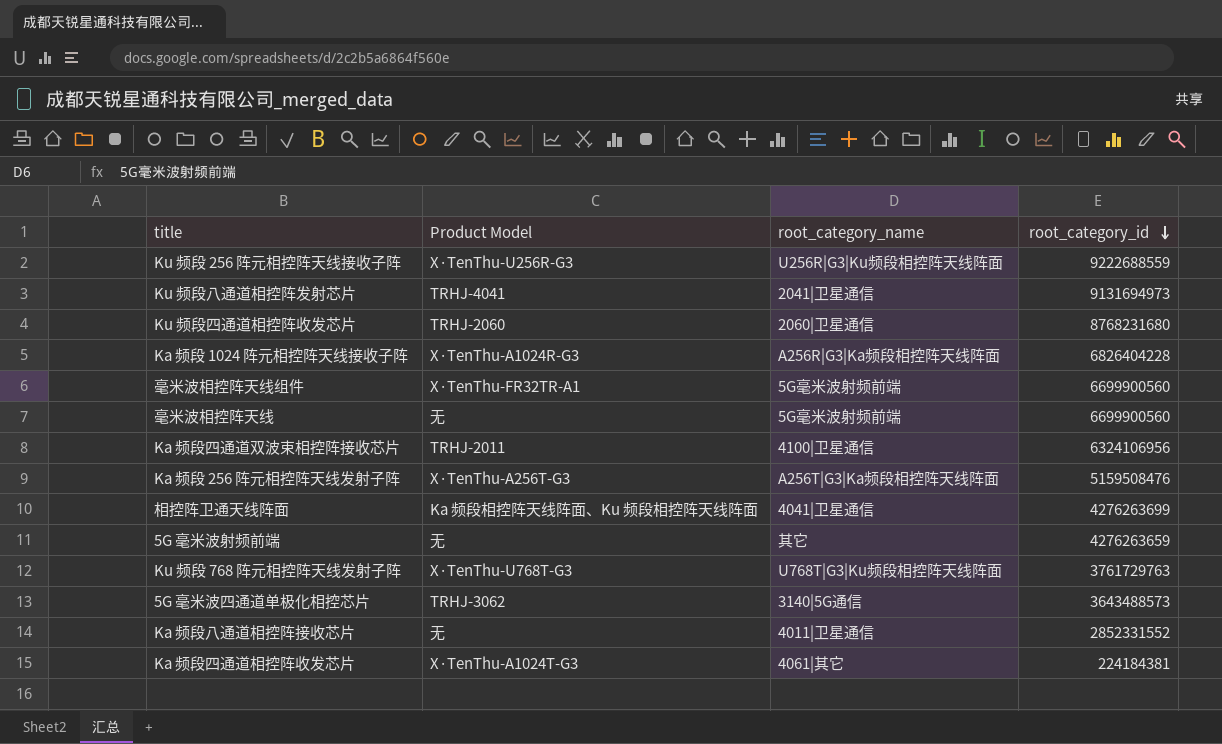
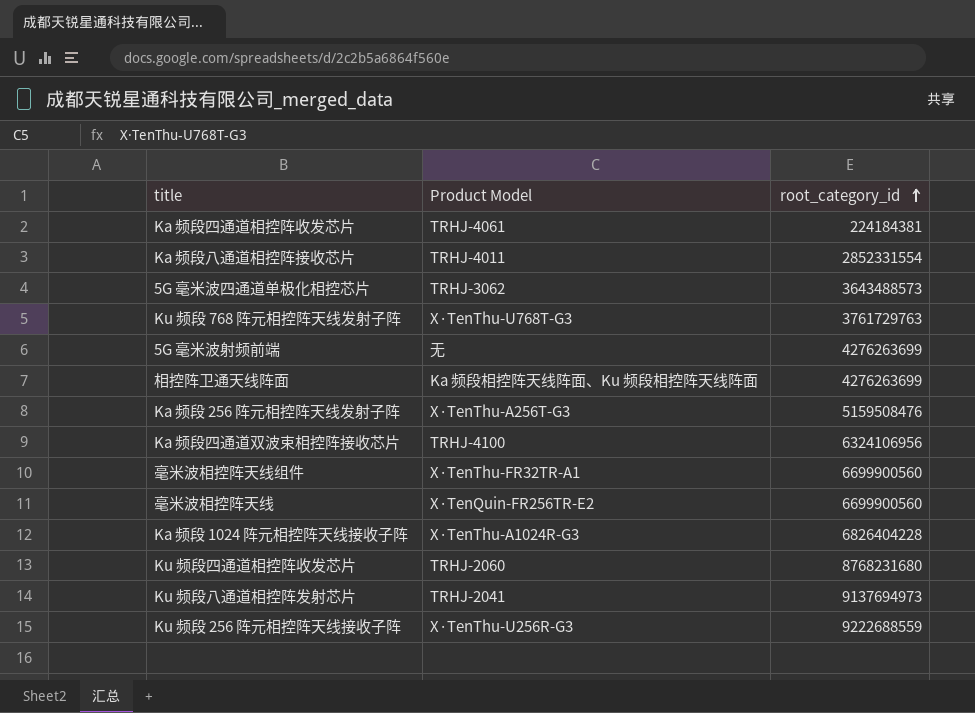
row order: root_category_id descending -> root_category_id ascending
column root_category_name | position: 3 -> none
Ka 频段四通道相控阵收发芯片 | Product Model: X·TenThu-A1024T-G3 -> TRHJ-4061
Ka 频段八通道相控阵接收芯片 | Product Model: 无 -> TRHJ-4011
Ka 频段八通道相控阵接收芯片 | root_category_id: 2852331552 -> 2852331554
5G 毫米波射频前端 | root_category_id: 4276263659 -> 4276263699
Ka 频段四通道双波束相控阵接收芯片 | Product Model: TRHJ-2011 -> TRHJ-4100
毫米波相控阵天线 | Product Model: 无 -> X·TenQuin-FR256TR-E2
Ku 频段八通道相控阵发射芯片 | Product Model: TRHJ-4041 -> TRHJ-2041
Ku 频段八通道相控阵发射芯片 | root_category_id: 9131694973 -> 9137694973

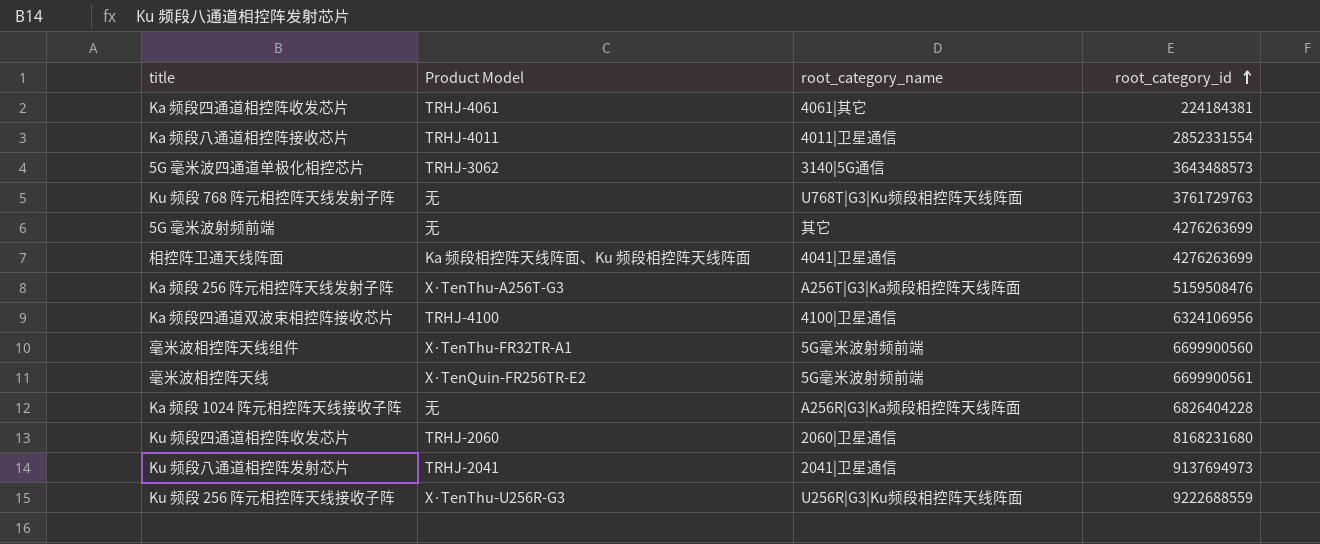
column root_category_name | position: none -> 3
Ku 频段 768 阵元相控阵天线发射子阵 | Product Model: X·TenThu-U768T-G3 -> 无
毫米波相控阵天线 | root_category_id: 6699900560 -> 6699900561
Ka 频段 1024 阵元相控阵天线接收子阵 | Product Model: X·TenThu-A1024R-G3 -> 无
Ku 频段四通道相控阵收发芯片 | root_category_id: 8768231680 -> 8168231680

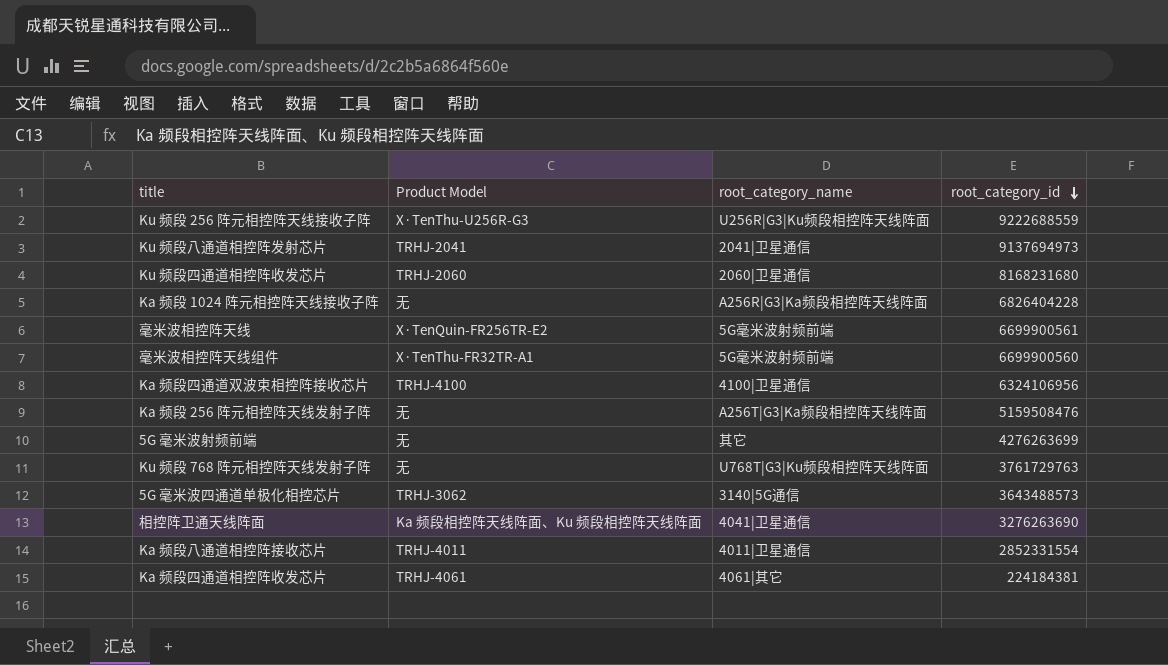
row order: root_category_id ascending -> root_category_id descending
Ka 频段 256 阵元相控阵天线发射子阵 | Product Model: X·TenThu-A256T-G3 -> 无
相控阵卫通天线阵面 | root_category_id: 4276263699 -> 3276263690

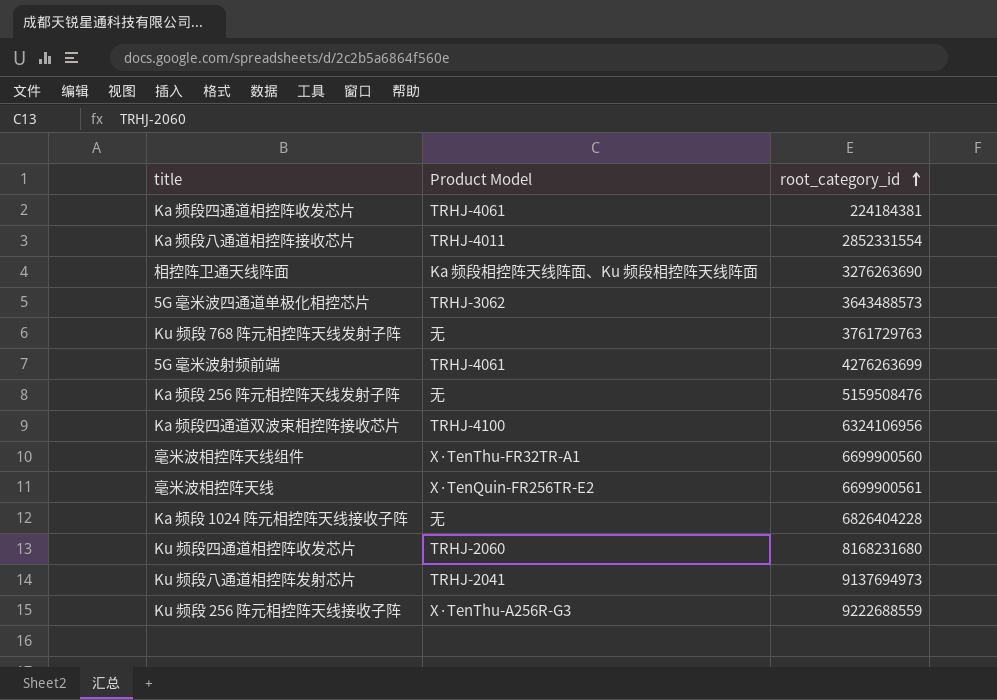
row order: root_category_id descending -> root_category_id ascending
column root_category_name | position: 3 -> none
5G 毫米波射频前端 | Product Model: 无 -> TRHJ-4061
Ku 频段 256 阵元相控阵天线接收子阵 | Product Model: X·TenThu-U256R-G3 -> X·TenThu-A256R-G3

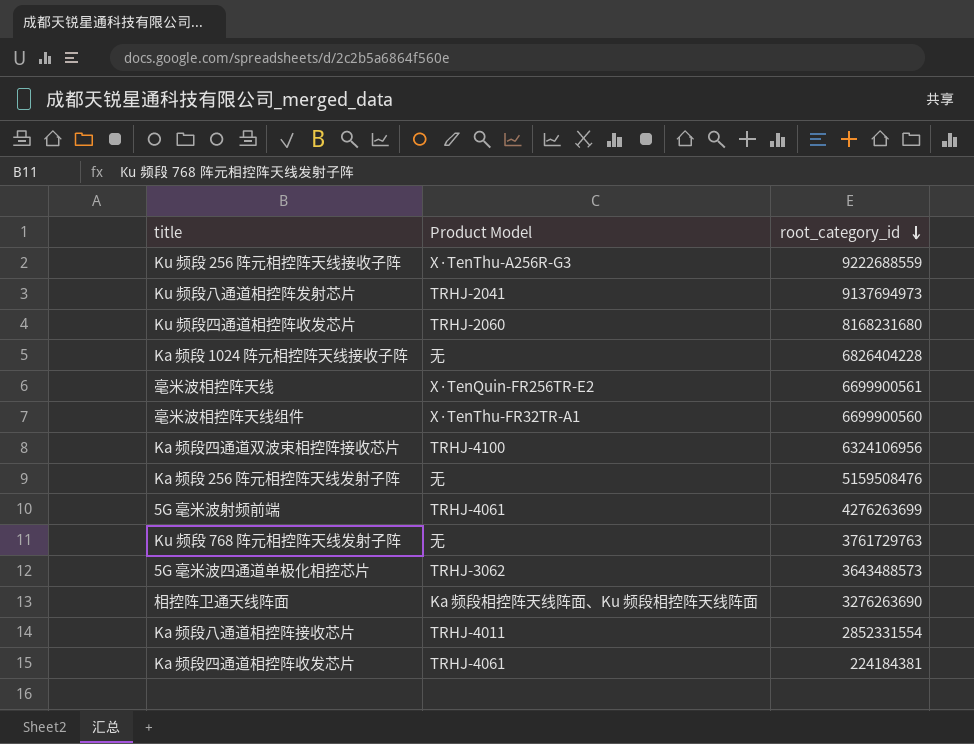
row order: root_category_id ascending -> root_category_id descending

